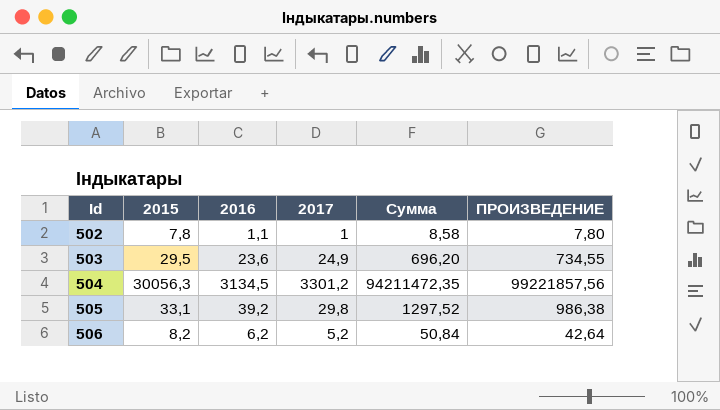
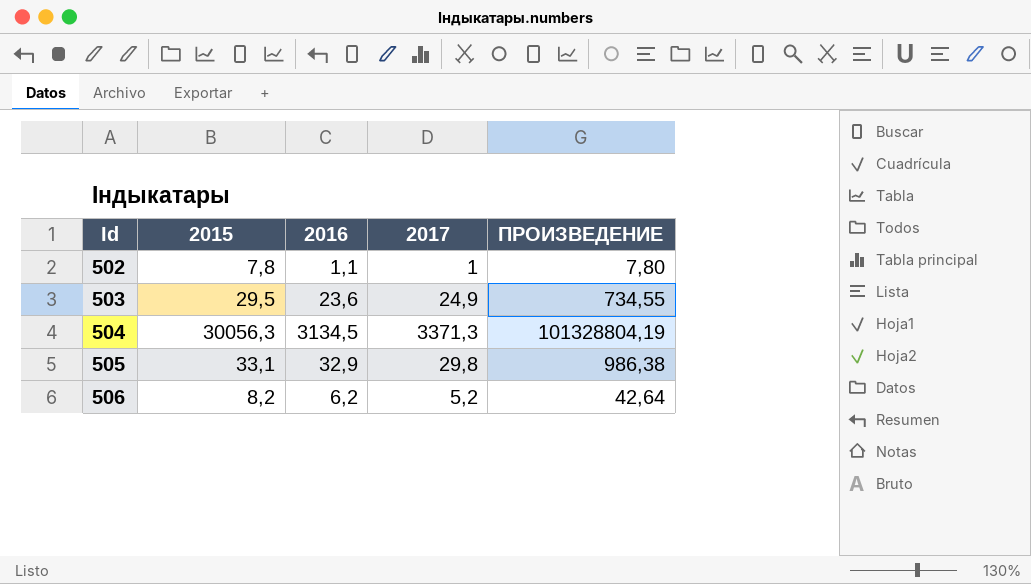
column Сумма | formula: [2015] * [2016] -> none
504 | 2017: 3301,2 -> 3371,3
504 | ПРОИЗВЕДЕНИЕ: 99221857,56 -> 101328804,19
505 | 2016: 39,2 -> 32,9

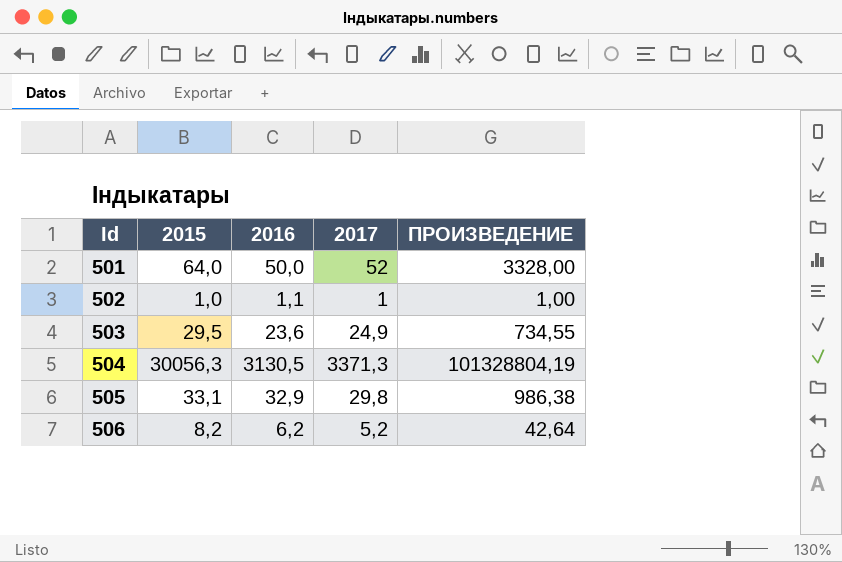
row 501: none -> 64,0 | 50,0 | 52 | 3328,00
502 | 2015: 7,8 -> 1,0
502 | ПРОИЗВЕДЕНИЕ: 7,80 -> 1,00
504 | 2016: 3134,5 -> 3130,5

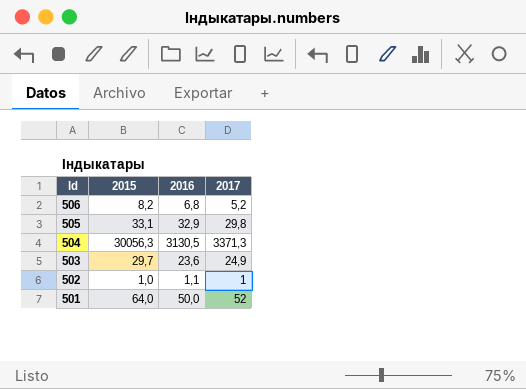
row order: Id ascending -> Id descending
column ПРОИЗВЕДЕНИЕ | formula: [2015] * [2017] -> none
506 | 2016: 6,2 -> 6,8
503 | 2015: 29,5 -> 29,7

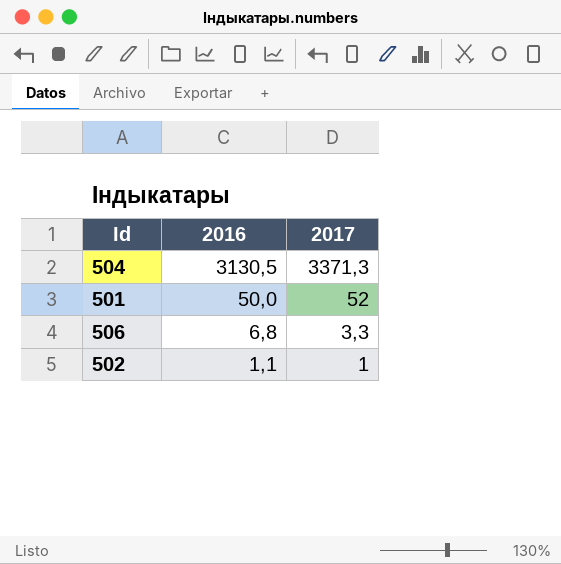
row order: Id descending -> 2016 descending
column 2015 | position: 2 -> none
row 505: 33,1 | 32,9 | 29,8 -> none
row 503: 29,7 | 23,6 | 24,9 -> none
506 | 2017: 5,2 -> 3,3

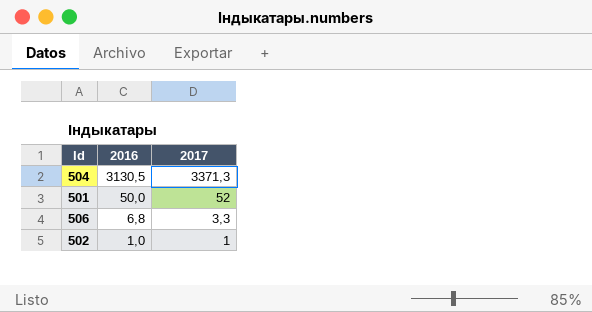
502 | 2016: 1,1 -> 1,0

